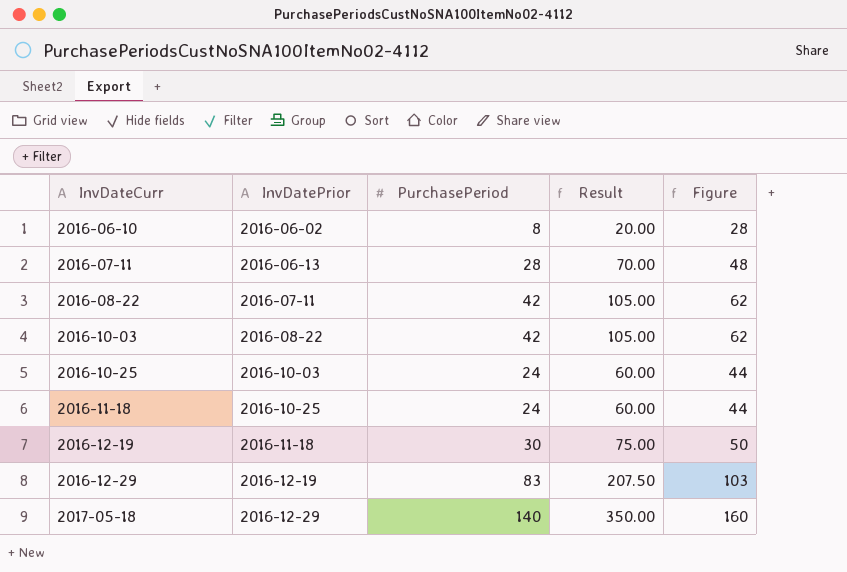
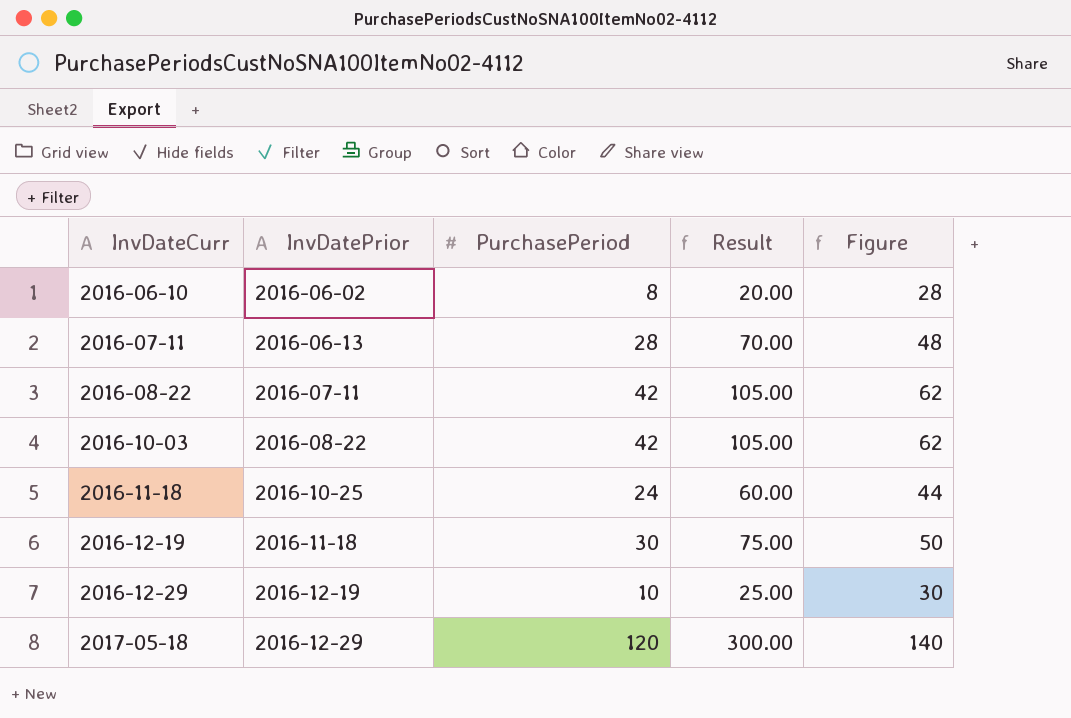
row 2016-10-25: 2016-10-03 | 24 | 60.00 | 44 -> none
2016-12-29 | PurchasePeriod: 83 -> 10
2016-12-29 | Result: 207.50 -> 25.00
2016-12-29 | Figure: 103 -> 30
2017-05-18 | PurchasePeriod: 140 -> 120
2017-05-18 | Result: 350.00 -> 300.00
2017-05-18 | Figure: 160 -> 140

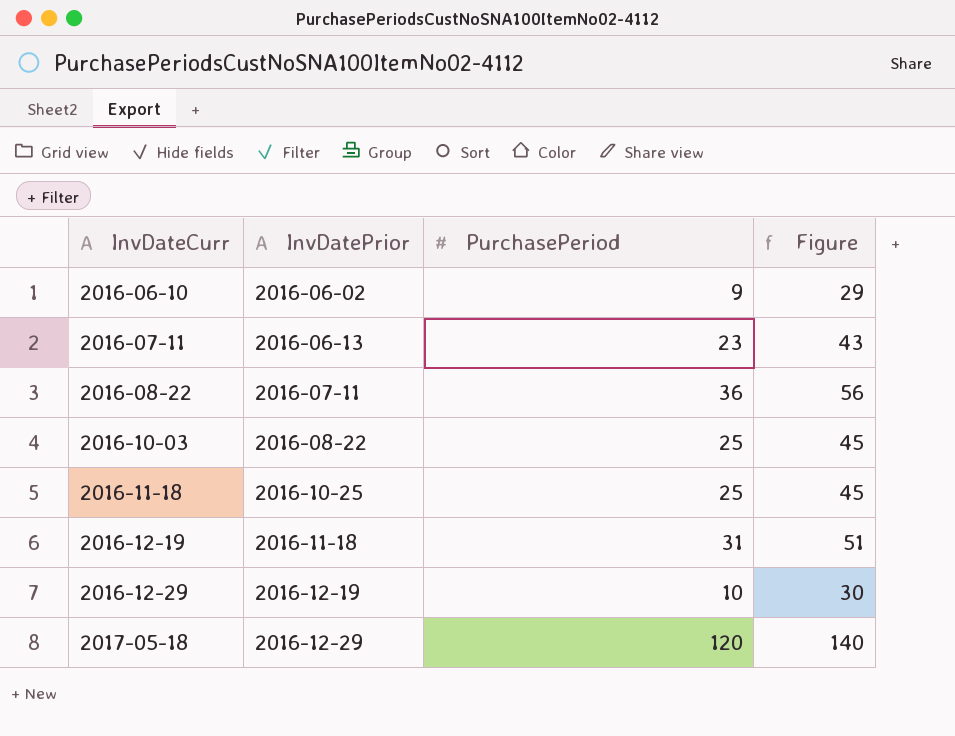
column Result | formula: [PurchasePeriod] * 2.5 -> none
2016-06-10 | PurchasePeriod: 8 -> 9
2016-06-10 | Figure: 28 -> 29
2016-07-11 | PurchasePeriod: 28 -> 23
2016-07-11 | Figure: 48 -> 43
2016-08-22 | PurchasePeriod: 42 -> 36
2016-08-22 | Figure: 62 -> 56
2016-10-03 | PurchasePeriod: 42 -> 25
2016-10-03 | Figure: 62 -> 45
2016-11-18 | PurchasePeriod: 24 -> 25
2016-11-18 | Figure: 44 -> 45
2016-12-19 | PurchasePeriod: 30 -> 31
2016-12-19 | Figure: 50 -> 51

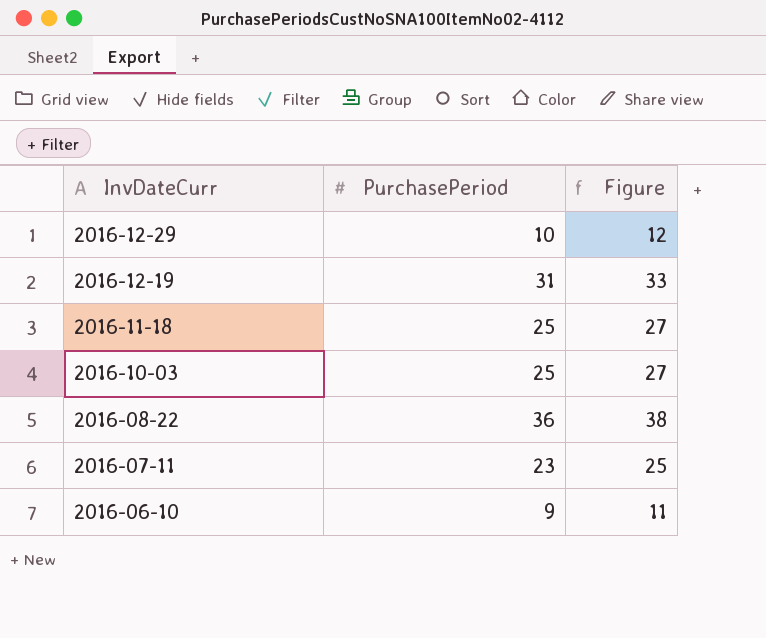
row order: InvDateCurr ascending -> InvDateCurr descending
column InvDatePrior | position: 2 -> none
column Figure | formula: [PurchasePeriod] + 20 -> [PurchasePeriod] + 2
row 2017-05-18: 2016-12-29 | 120 | 140 -> none

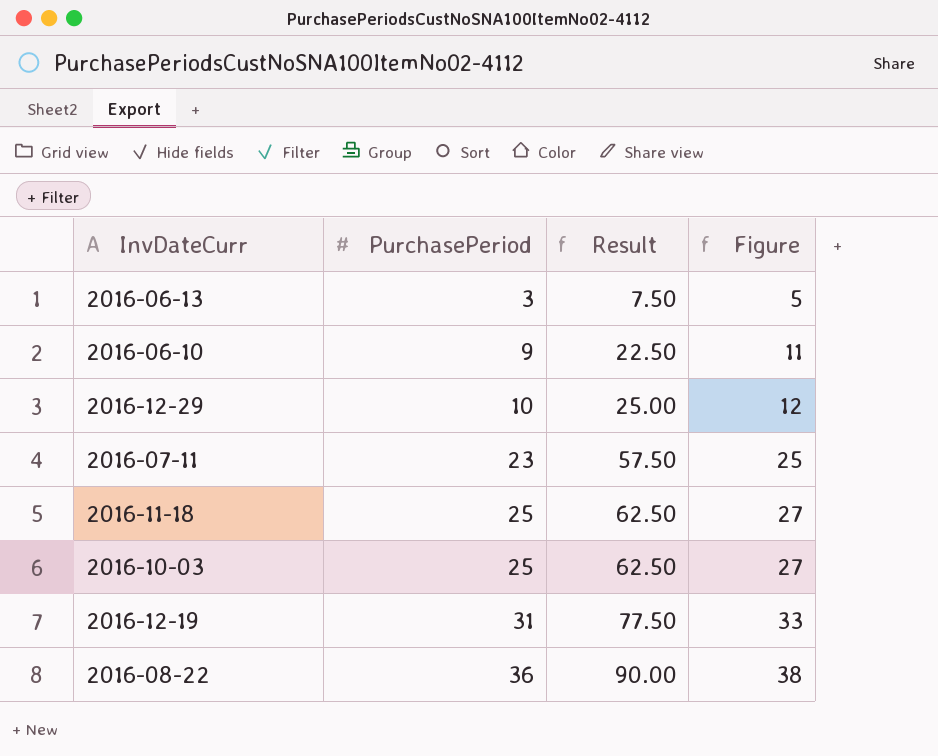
row order: InvDateCurr descending -> PurchasePeriod ascending
column Result | formula: none -> [PurchasePeriod] * 2.5
row 2016-06-13: none -> 3 | 7.50 | 5

